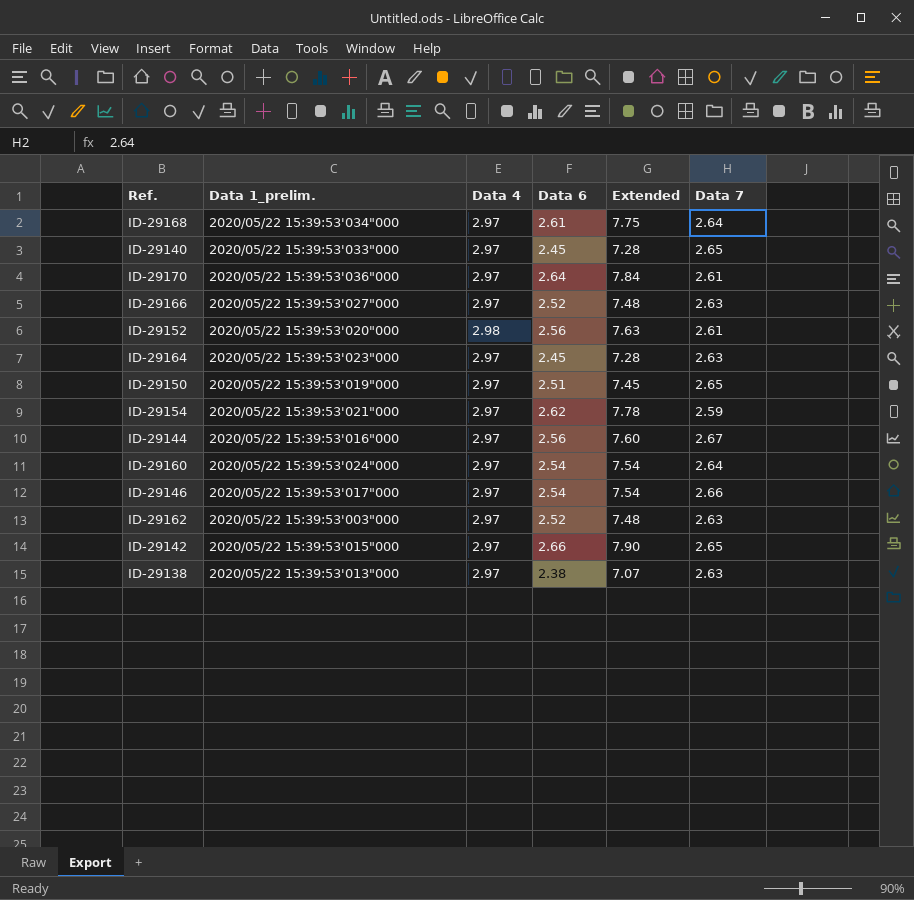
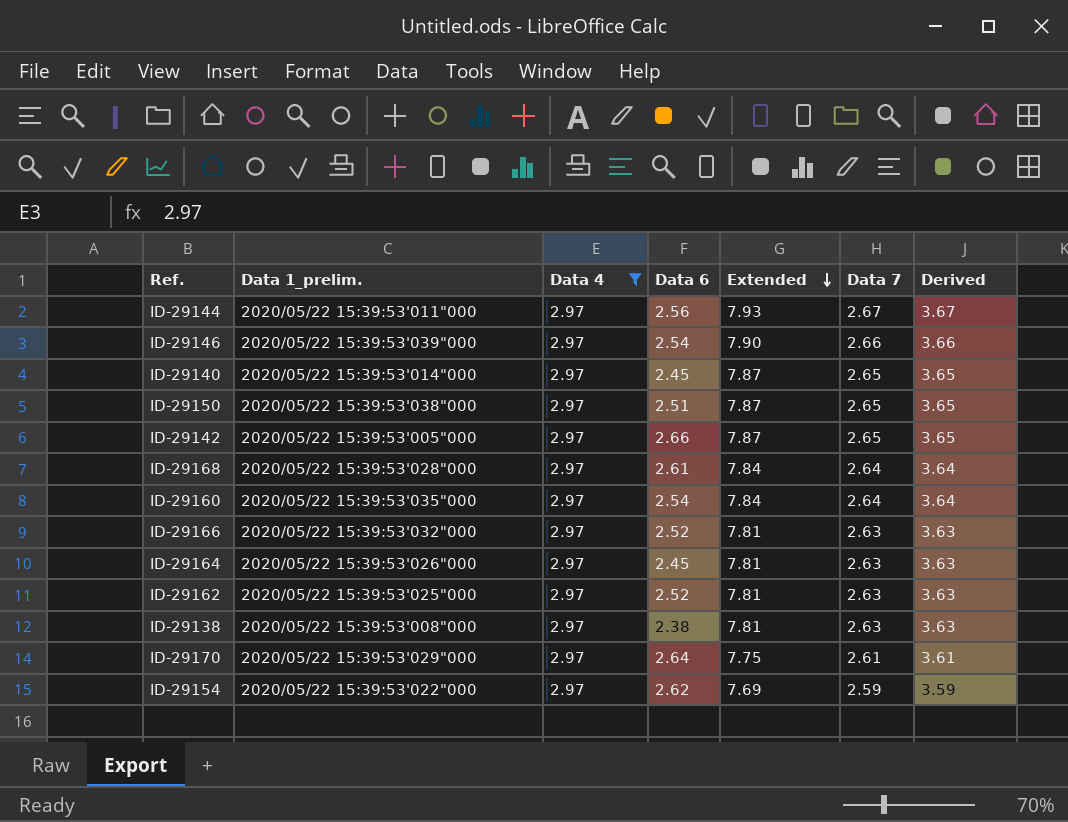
filter: none -> Data 4 = 2.97
row order: none -> Extended descending
column Extended | formula: [Data 4] * [Data 6] -> [Data 4] * [Data 7]
column Derived | formula: none -> [Data 7] + 1
ID-29144 | Data 1_prelim.: 2020/05/22 15:39:53'016"000 -> 2020/05/22 15:39:53'011"000
ID-29146 | Data 1_prelim.: 2020/05/22 15:39:53'017"000 -> 2020/05/22 15:39:53'039"000
ID-29140 | Data 1_prelim.: 2020/05/22 15:39:53'033"000 -> 2020/05/22 15:39:53'014"000
ID-29150 | Data 1_prelim.: 2020/05/22 15:39:53'019"000 -> 2020/05/22 15:39:53'038"000
ID-29142 | Data 1_prelim.: 2020/05/22 15:39:53'015"000 -> 2020/05/22 15:39:53'005"000
ID-29168 | Data 1_prelim.: 2020/05/22 15:39:53'034"000 -> 2020/05/22 15:39:53'028"000
ID-29160 | Data 1_prelim.: 2020/05/22 15:39:53'024"000 -> 2020/05/22 15:39:53'035"000
ID-29166 | Data 1_prelim.: 2020/05/22 15:39:53'027"000 -> 2020/05/22 15:39:53'032"000
ID-29164 | Data 1_prelim.: 2020/05/22 15:39:53'023"000 -> 2020/05/22 15:39:53'026"000
ID-29162 | Data 1_prelim.: 2020/05/22 15:39:53'003"000 -> 2020/05/22 15:39:53'025"000
ID-29138 | Data 1_prelim.: 2020/05/22 15:39:53'013"000 -> 2020/05/22 15:39:53'008"000
ID-29170 | Data 1_prelim.: 2020/05/22 15:39:53'036"000 -> 2020/05/22 15:39:53'029"000
ID-29154 | Data 1_prelim.: 2020/05/22 15:39:53'021"000 -> 2020/05/22 15:39:53'022"000

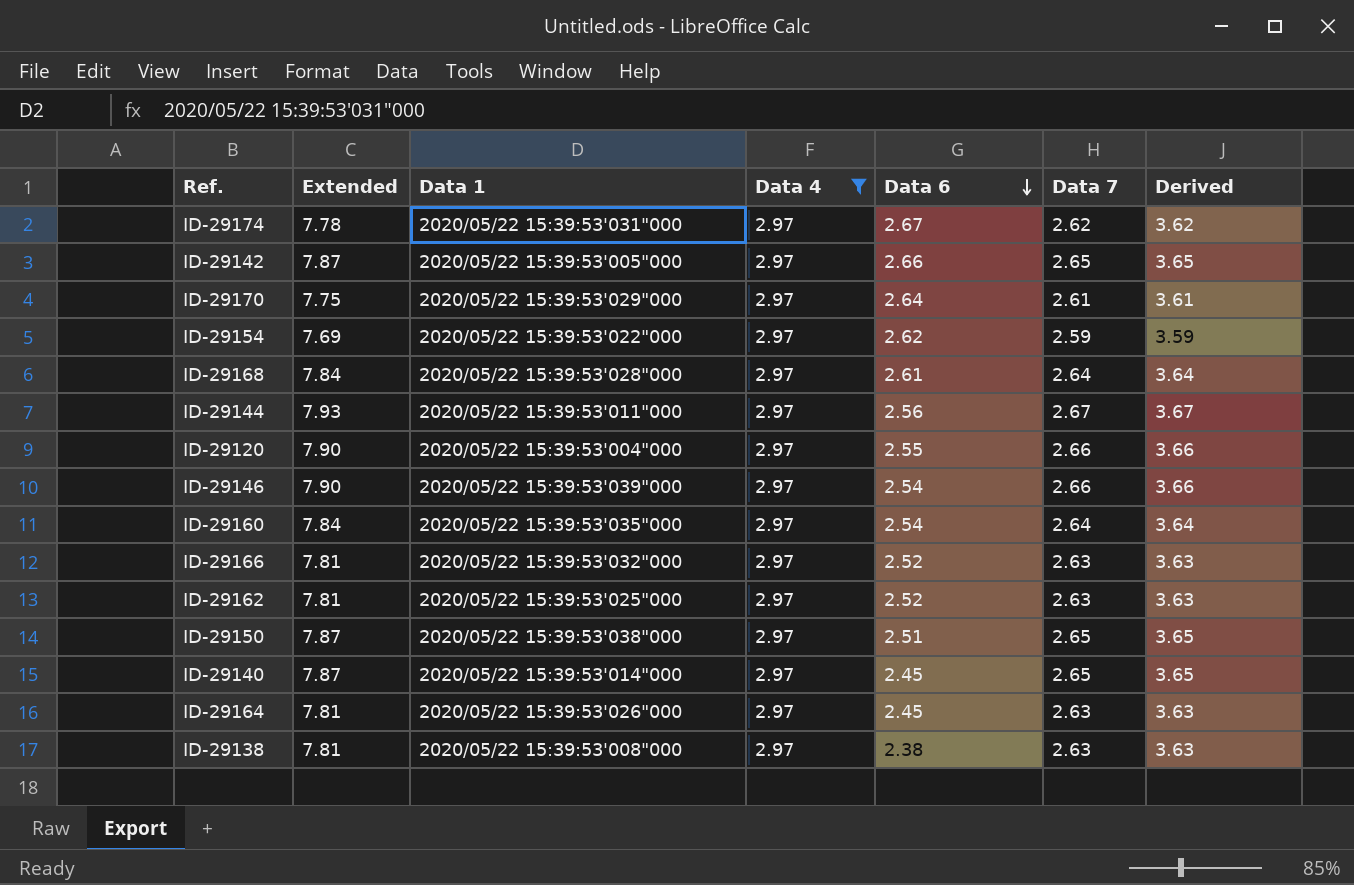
row order: Extended descending -> Data 6 descending
column Extended | position: 5 -> 2
column name: Data 1_prelim. -> Data 1
row ID-29174: none -> 7.78 | 2020/05/22 15:39:53'031"000 | 2.97 | 2.67 | 2.62 | 3.62
row ID-29120: none -> 7.90 | 2020/05/22 15:39:53'004"000 | 2.97 | 2.55 | 2.66 | 3.66

